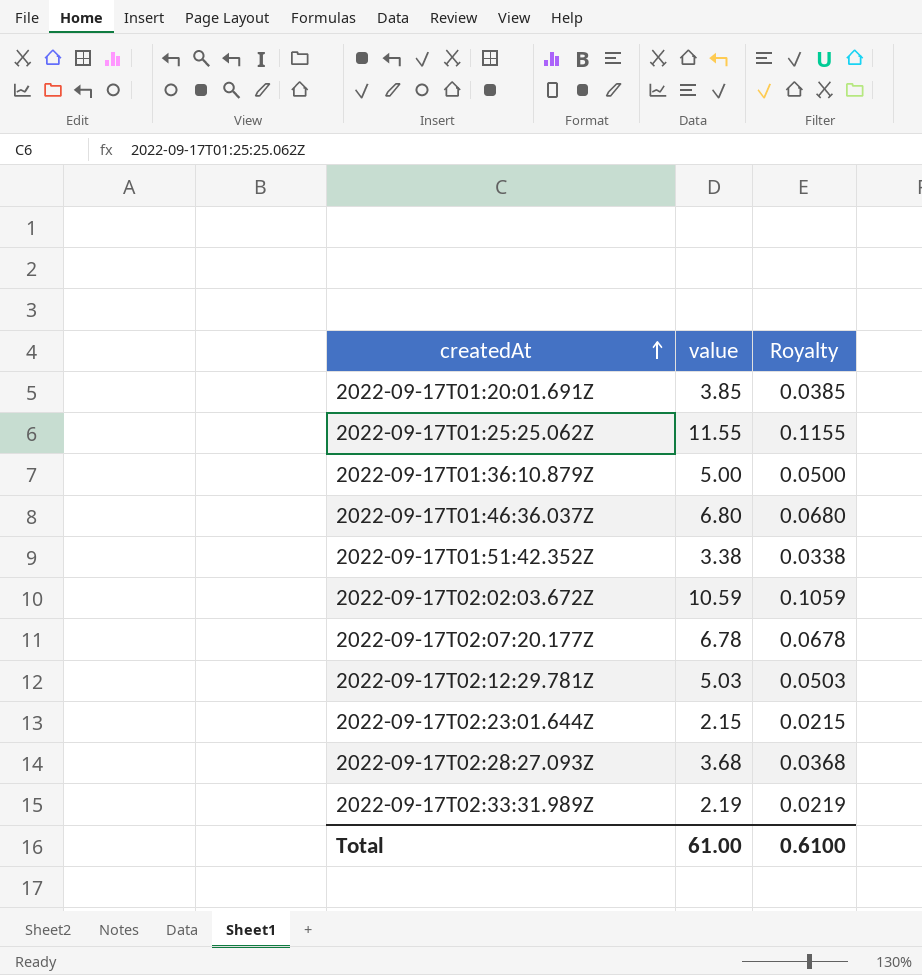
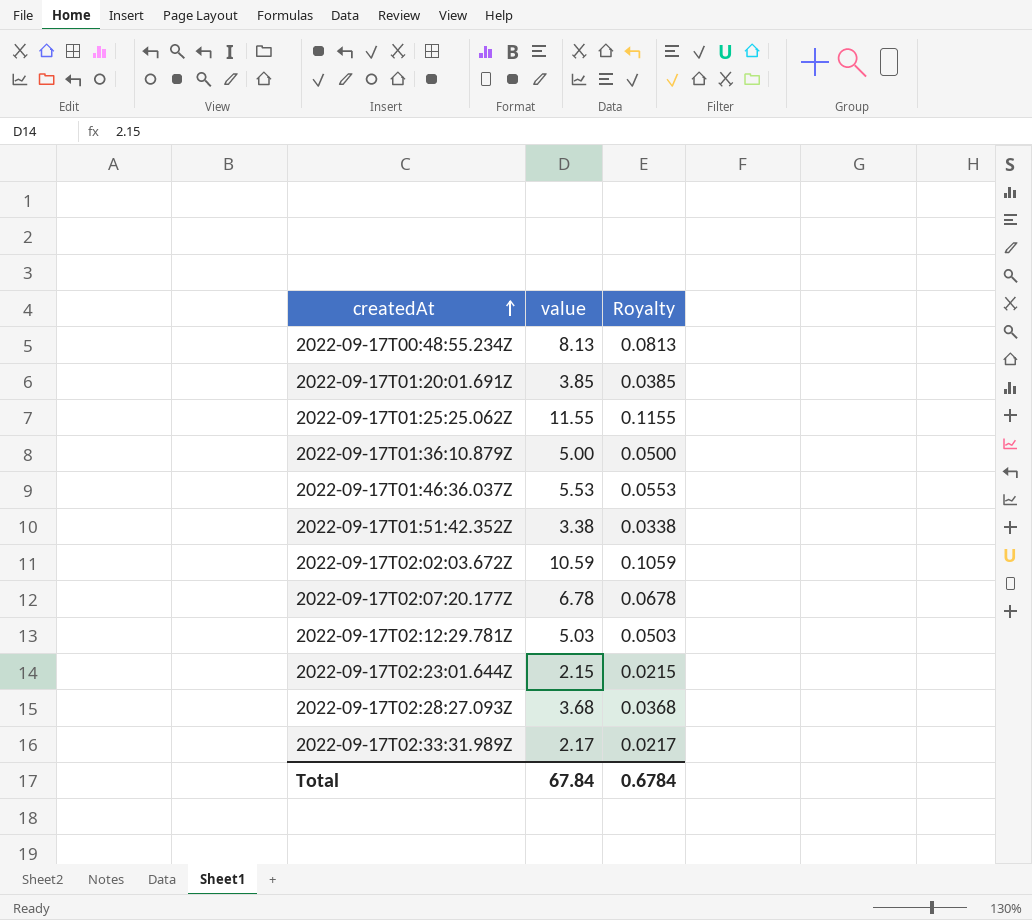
row 2022-09-17T00:48:55.234Z: none -> 8.13 | 0.0813
2022-09-17T01:46:36.037Z | value: 6.80 -> 5.53
2022-09-17T01:46:36.037Z | Royalty: 0.0680 -> 0.0553
2022-09-17T02:33:31.989Z | value: 2.19 -> 2.17
2022-09-17T02:33:31.989Z | Royalty: 0.0219 -> 0.0217
Total | value: 61.00 -> 67.84
Total | Royalty: 0.6100 -> 0.6784

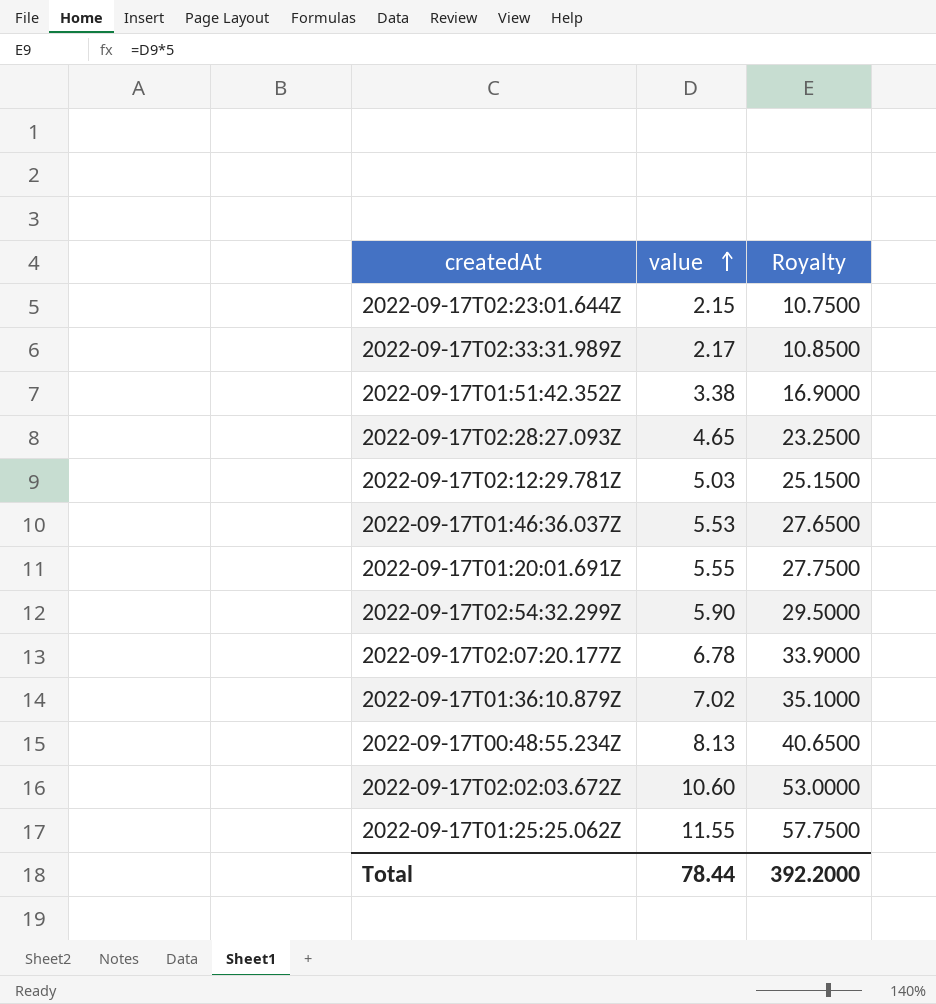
row order: createdAt ascending -> value ascending
column Royalty | formula: [value] * 0.01 -> [value] * 5
2022-09-17T02:28:27.093Z | value: 3.68 -> 4.65
2022-09-17T01:20:01.691Z | value: 3.85 -> 5.55
row 2022-09-17T02:54:32.299Z: none -> 5.90 | 29.5000
2022-09-17T01:36:10.879Z | value: 5.00 -> 7.02
2022-09-17T02:02:03.672Z | value: 10.59 -> 10.60
Total | value: 67.84 -> 78.44
Total | Royalty: 0.6784 -> 392.2000

